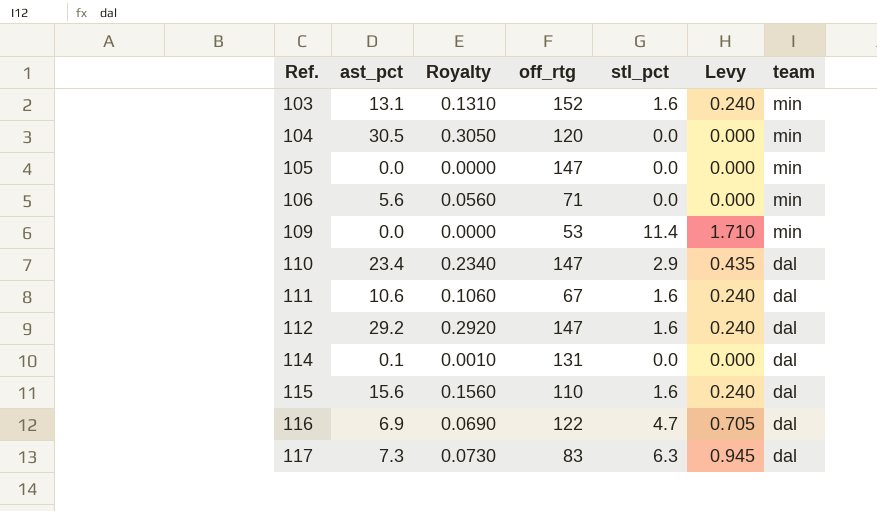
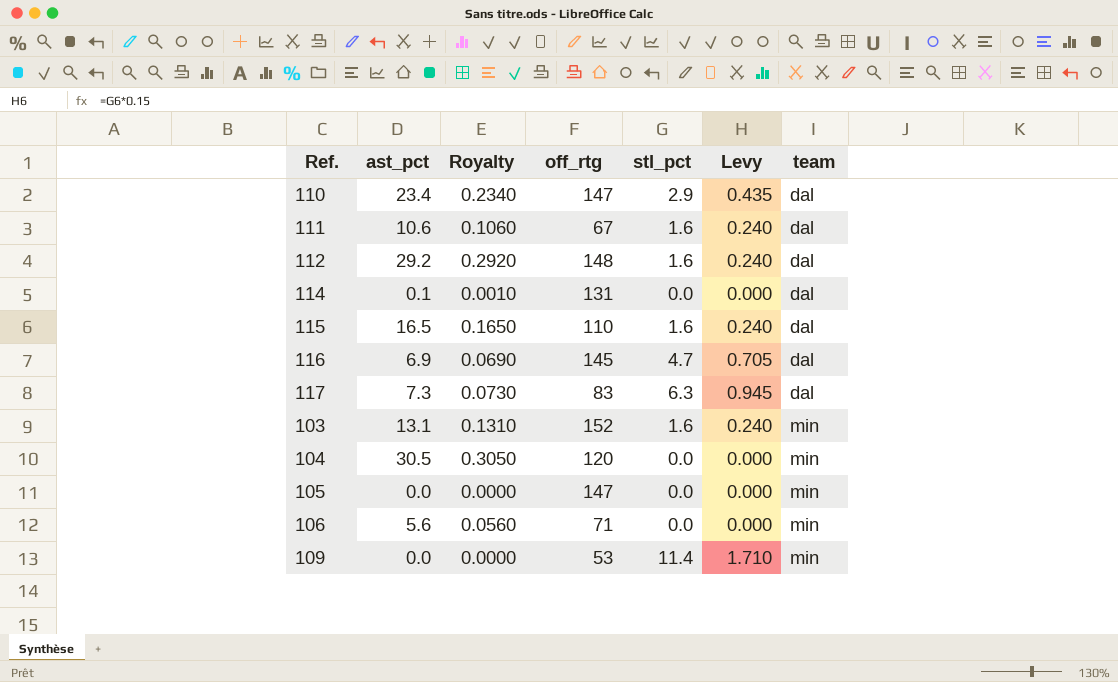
row order: Ref. ascending -> team ascending
112 | off_rtg: 147 -> 148
115 | ast_pct: 15.6 -> 16.5
115 | Royalty: 0.1560 -> 0.1650
116 | off_rtg: 122 -> 145

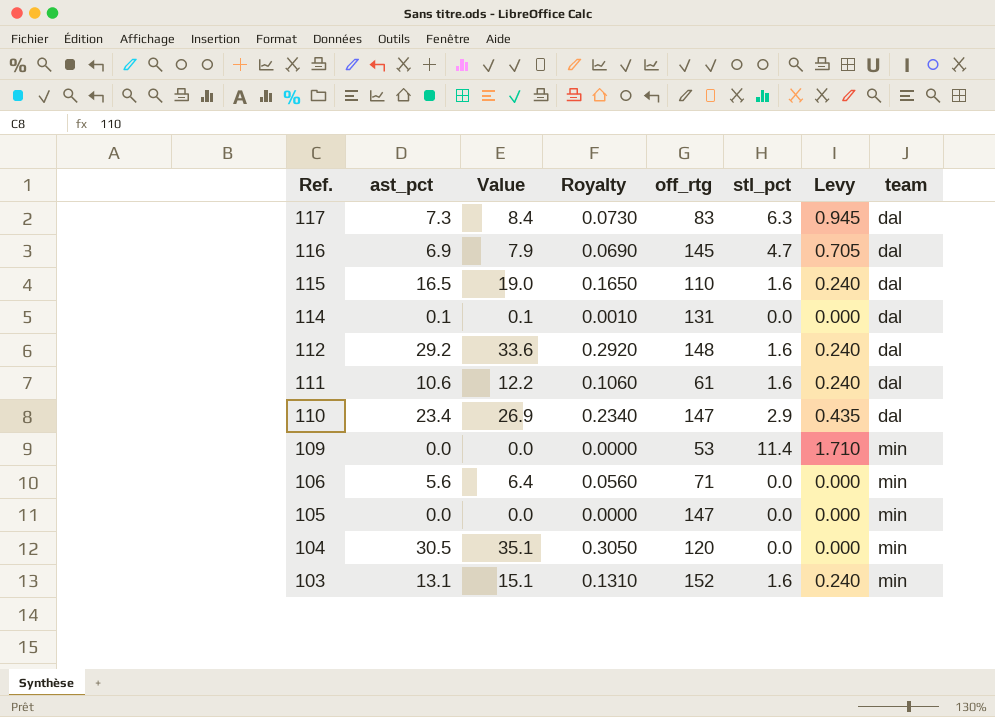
row order: team ascending -> Ref. descending
column Value | formula: none -> [ast_pct] * 1.15
111 | off_rtg: 67 -> 61

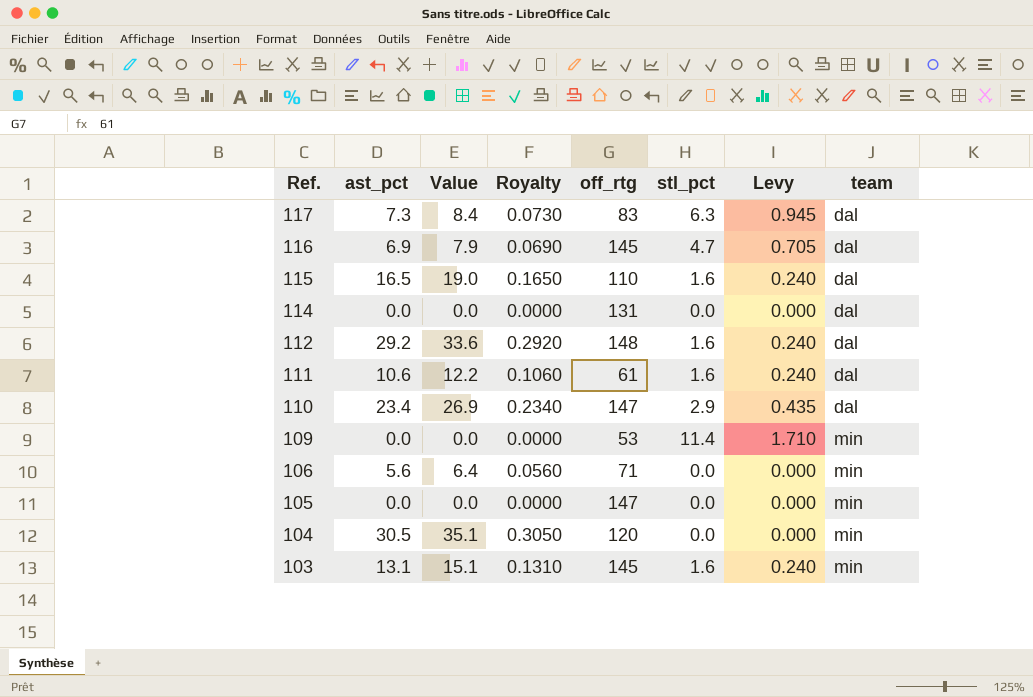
114 | ast_pct: 0.1 -> 0.0
114 | Value: 0.1 -> 0.0
114 | Royalty: 0.0010 -> 0.0000
103 | off_rtg: 152 -> 145

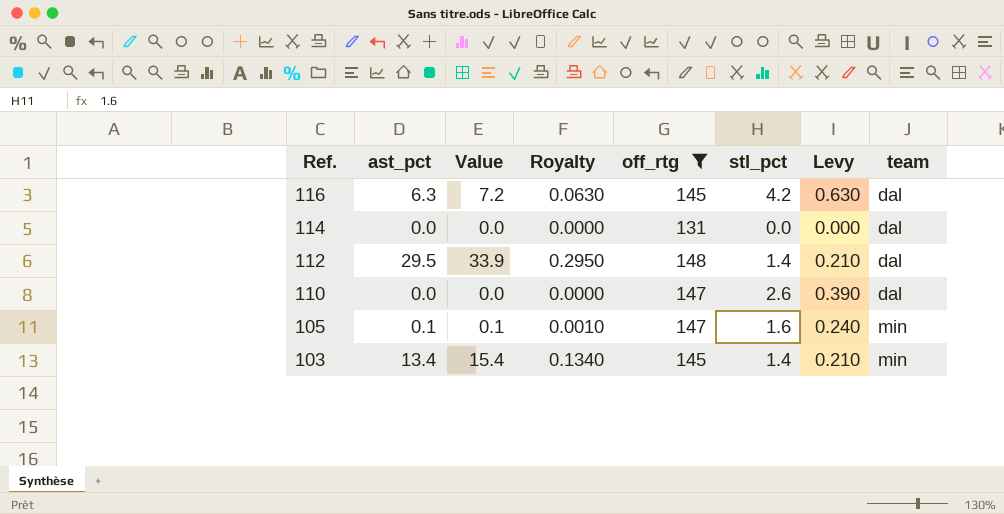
filter: none -> off_rtg >= 131
116 | ast_pct: 6.9 -> 6.3
116 | Value: 7.9 -> 7.2
116 | Royalty: 0.0690 -> 0.0630
116 | stl_pct: 4.7 -> 4.2
116 | Levy: 0.705 -> 0.630
112 | ast_pct: 29.2 -> 29.5
112 | Value: 33.6 -> 33.9
112 | Royalty: 0.2920 -> 0.2950
112 | stl_pct: 1.6 -> 1.4
112 | Levy: 0.240 -> 0.210
110 | ast_pct: 23.4 -> 0.0
110 | Value: 26.9 -> 0.0
110 | Royalty: 0.2340 -> 0.0000
110 | stl_pct: 2.9 -> 2.6
110 | Levy: 0.435 -> 0.390
105 | ast_pct: 0.0 -> 0.1
105 | Value: 0.0 -> 0.1
105 | Royalty: 0.0000 -> 0.0010
105 | stl_pct: 0.0 -> 1.6
105 | Levy: 0.000 -> 0.240
103 | ast_pct: 13.1 -> 13.4
103 | Value: 15.1 -> 15.4
103 | Royalty: 0.1310 -> 0.1340
103 | stl_pct: 1.6 -> 1.4
103 | Levy: 0.240 -> 0.210

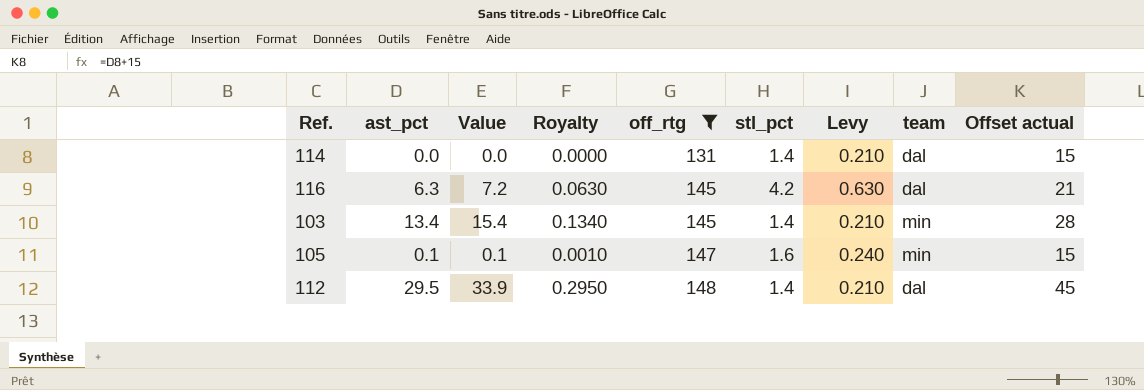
row order: Ref. descending -> off_rtg ascending
column Offset actual | formula: none -> [ast_pct] + 15
row 110: 0.0 | 0.0 | 0.0000 | 147 | 2.6 | 0.390 | dal -> none
114 | stl_pct: 0.0 -> 1.4
114 | Levy: 0.000 -> 0.210

